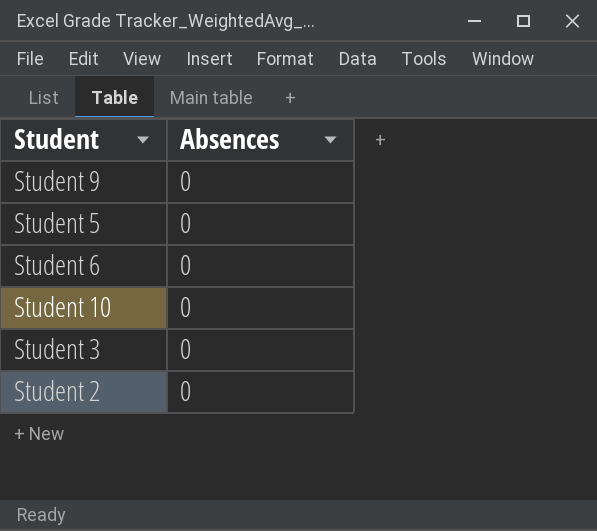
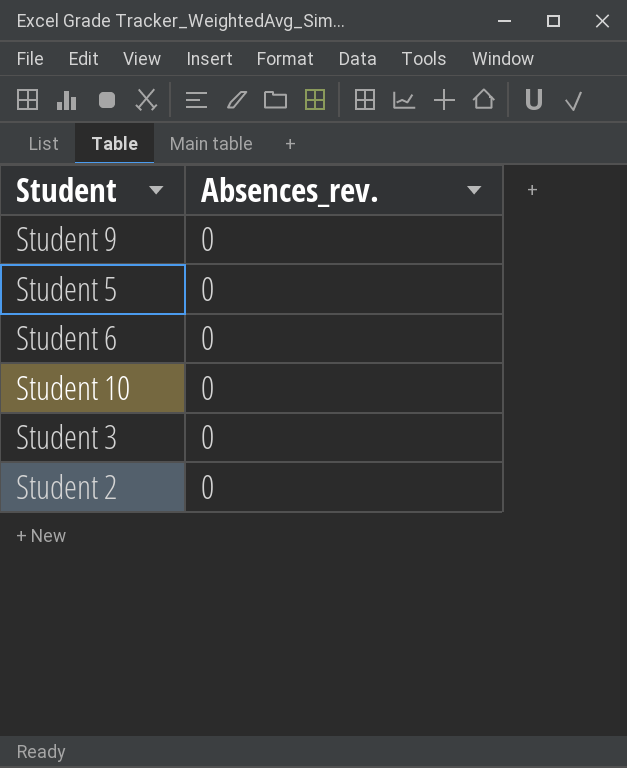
column name: Absences -> Absences_rev.

